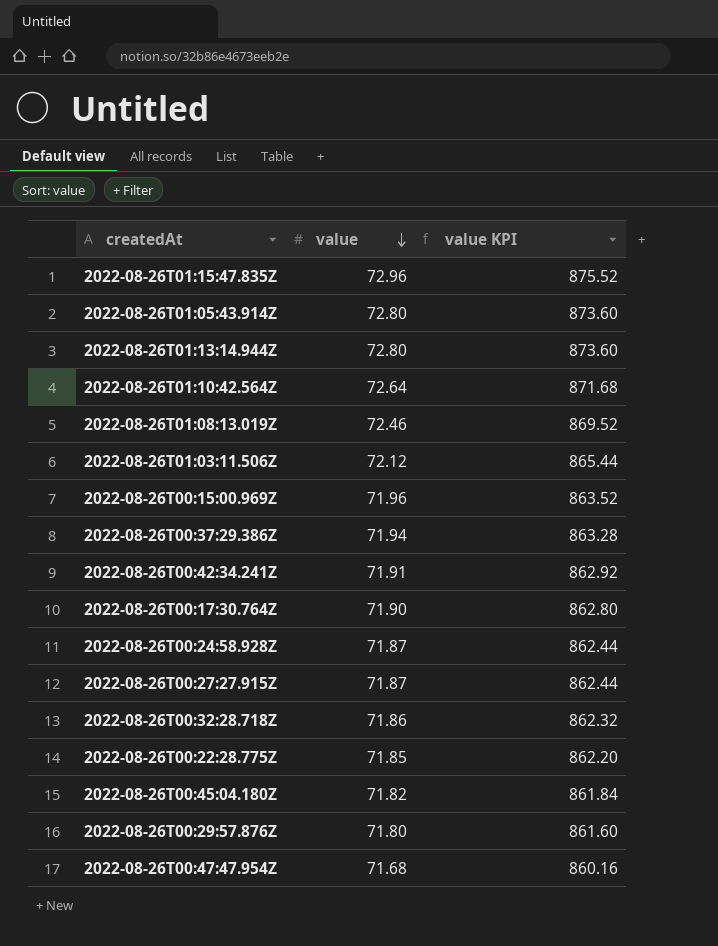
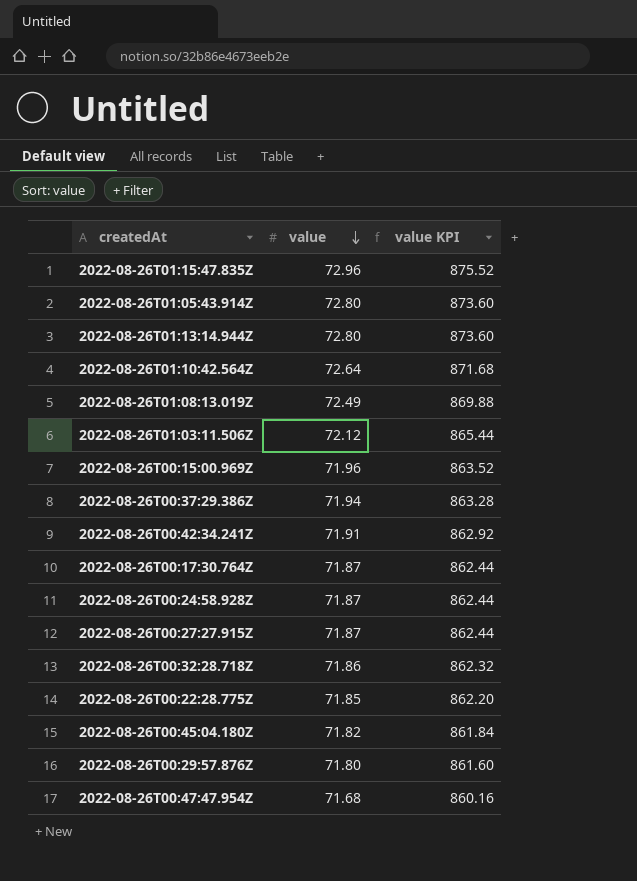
2022-08-26T01:08:13.019Z | value: 72.46 -> 72.49
2022-08-26T01:08:13.019Z | value KPI: 869.52 -> 869.88
2022-08-26T00:17:30.764Z | value: 71.90 -> 71.87
2022-08-26T00:17:30.764Z | value KPI: 862.80 -> 862.44

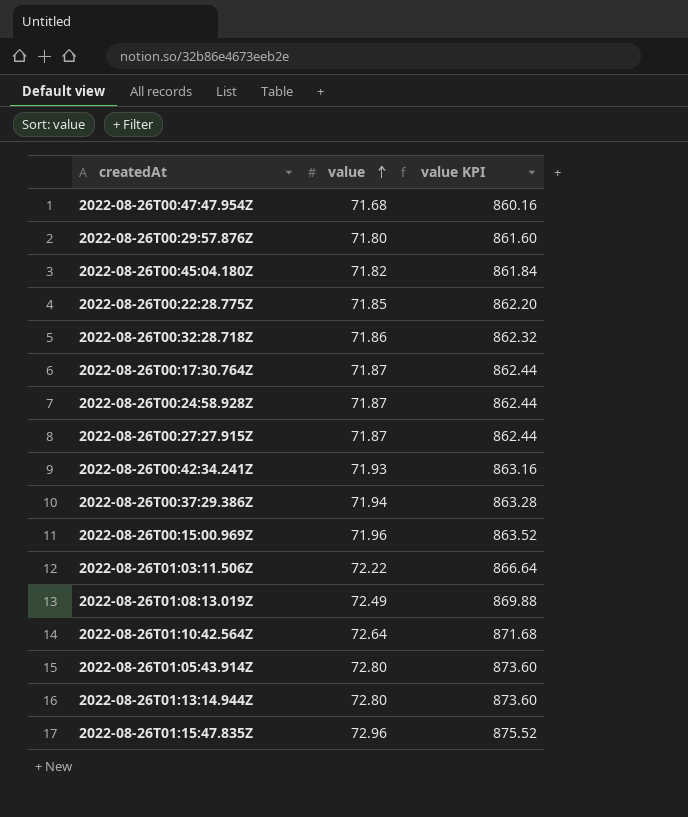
row order: value descending -> value ascending
2022-08-26T00:42:34.241Z | value: 71.91 -> 71.93
2022-08-26T00:42:34.241Z | value KPI: 862.92 -> 863.16
2022-08-26T01:03:11.506Z | value: 72.12 -> 72.22
2022-08-26T01:03:11.506Z | value KPI: 865.44 -> 866.64

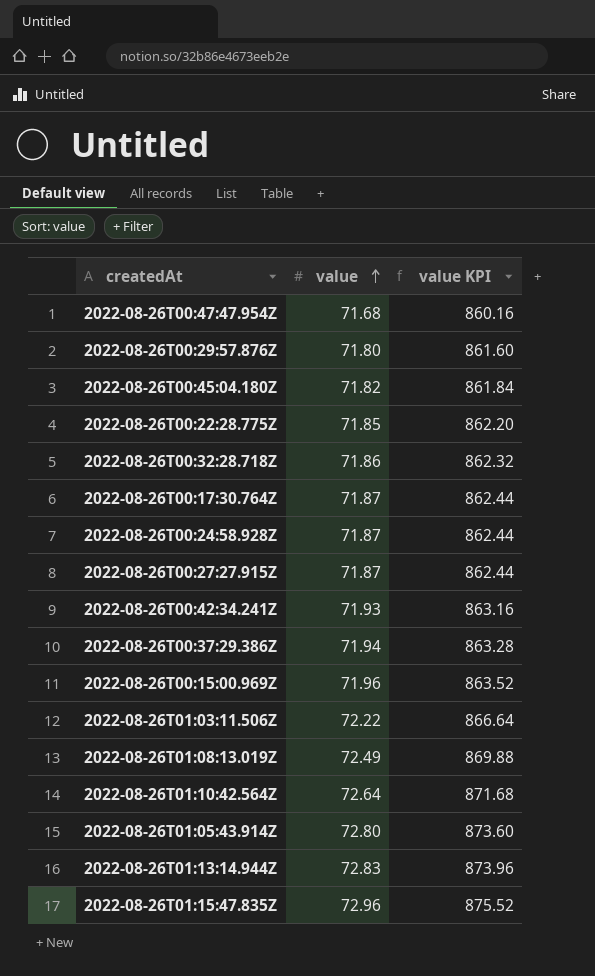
2022-08-26T01:13:14.944Z | value: 72.80 -> 72.83
2022-08-26T01:13:14.944Z | value KPI: 873.60 -> 873.96

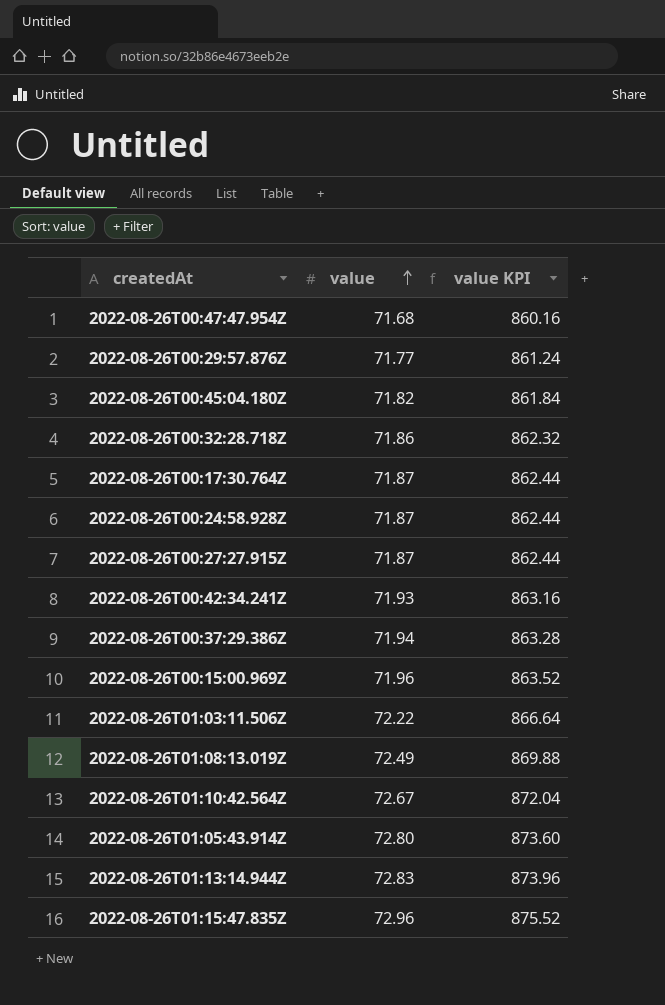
row 2022-08-26T00:22:28.775Z: 71.85 | 862.20 -> none
2022-08-26T00:29:57.876Z | value: 71.80 -> 71.77
2022-08-26T00:29:57.876Z | value KPI: 861.60 -> 861.24
2022-08-26T01:10:42.564Z | value: 72.64 -> 72.67
2022-08-26T01:10:42.564Z | value KPI: 871.68 -> 872.04

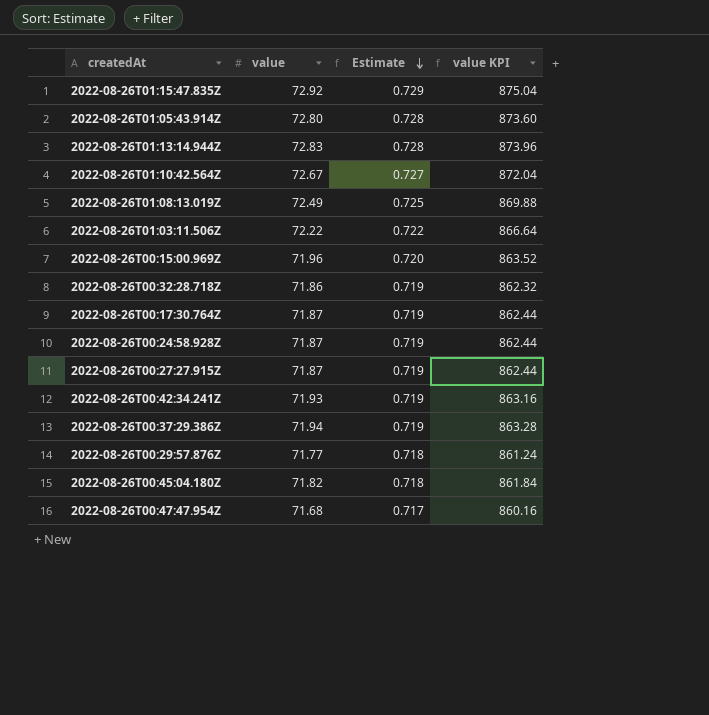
row order: value ascending -> Estimate descending
column Estimate | formula: none -> [value] * 0.01
2022-08-26T01:15:47.835Z | value: 72.96 -> 72.92
2022-08-26T01:15:47.835Z | value KPI: 875.52 -> 875.04

